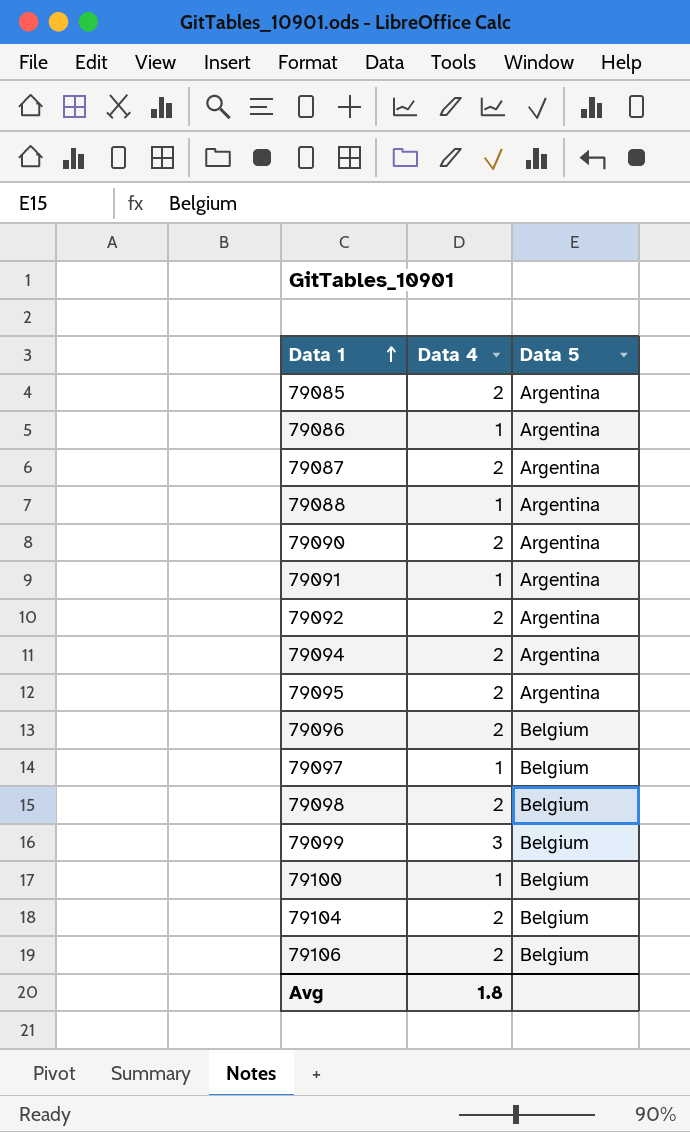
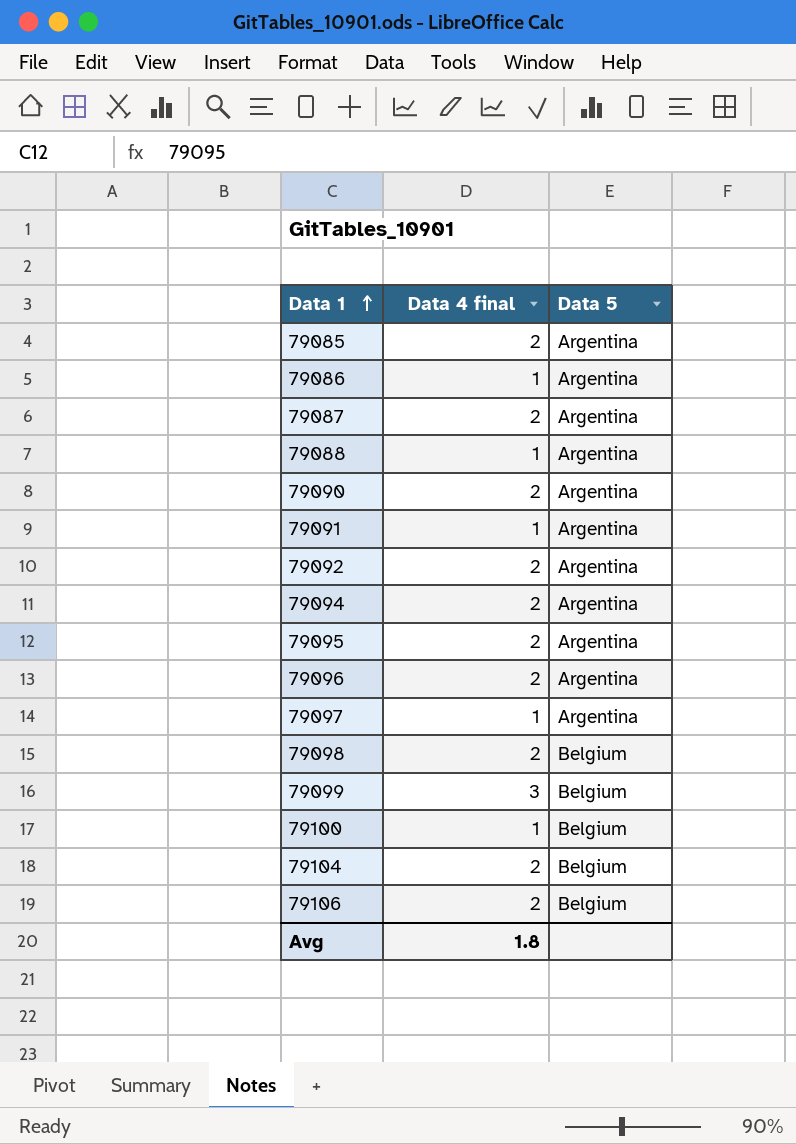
column name: Data 4 -> Data 4 final
79096 | Data 5: Belgium -> Argentina
79097 | Data 5: Belgium -> Argentina

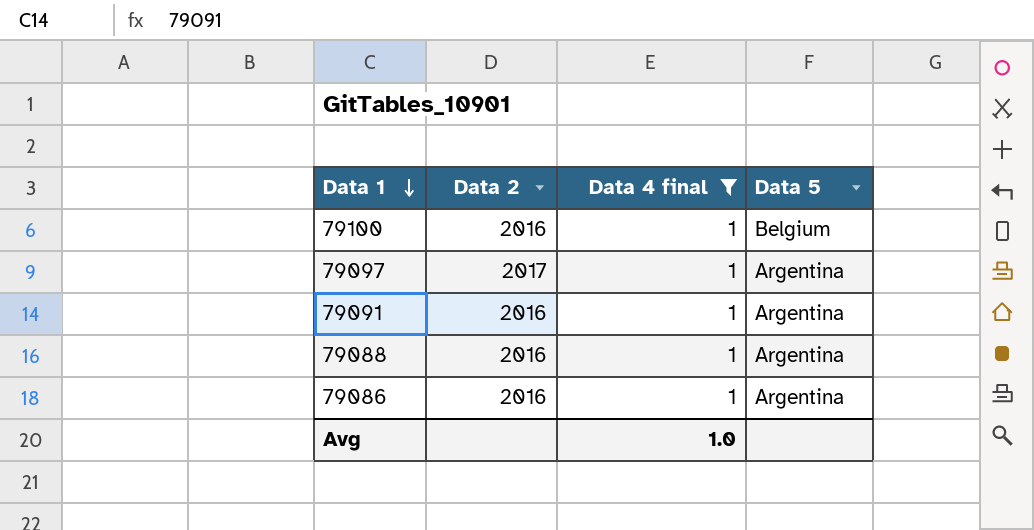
filter: none -> Data 4 final = 1
row order: Data 1 ascending -> Data 1 descending
column Data 2 | position: none -> 2
Avg | Data 4 final: 1.8 -> 1.0

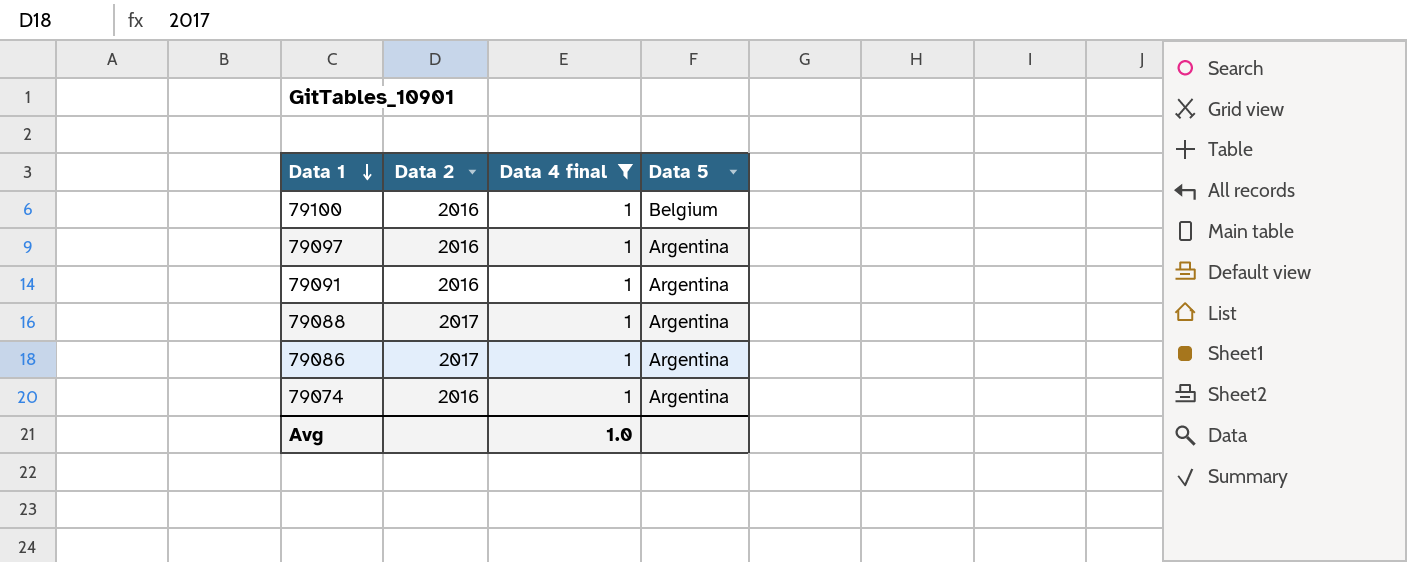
79097 | Data 2: 2017 -> 2016
79088 | Data 2: 2016 -> 2017
79086 | Data 2: 2016 -> 2017
row 79074: none -> 2016 | 1 | Argentina

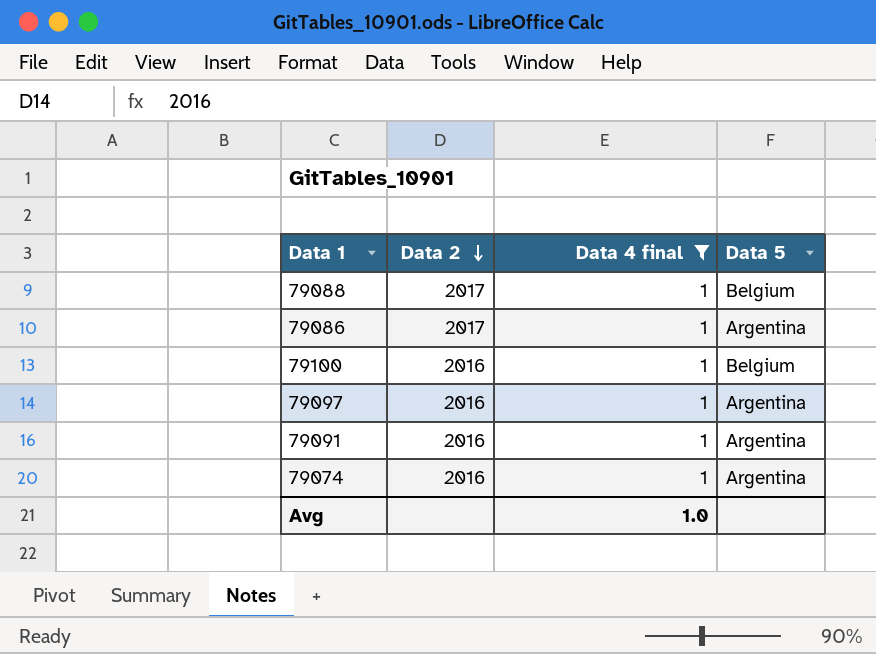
row order: Data 1 descending -> Data 2 descending
79088 | Data 5: Argentina -> Belgium

